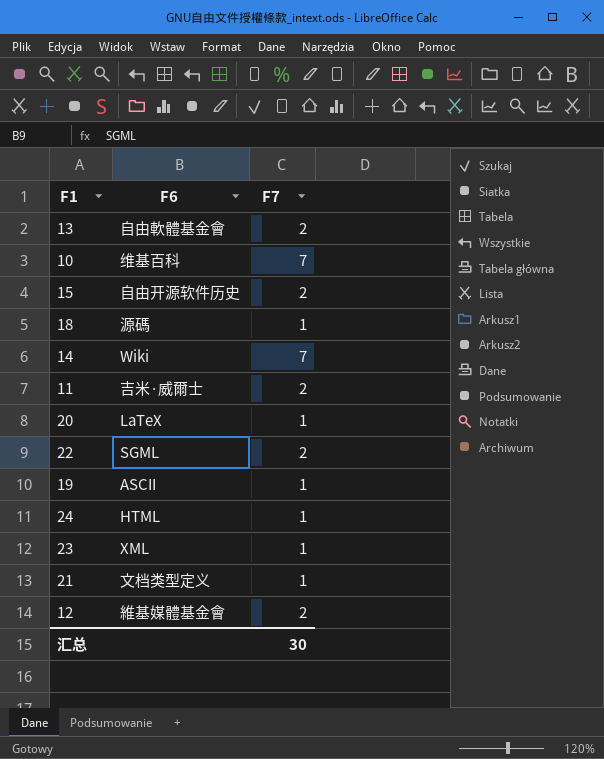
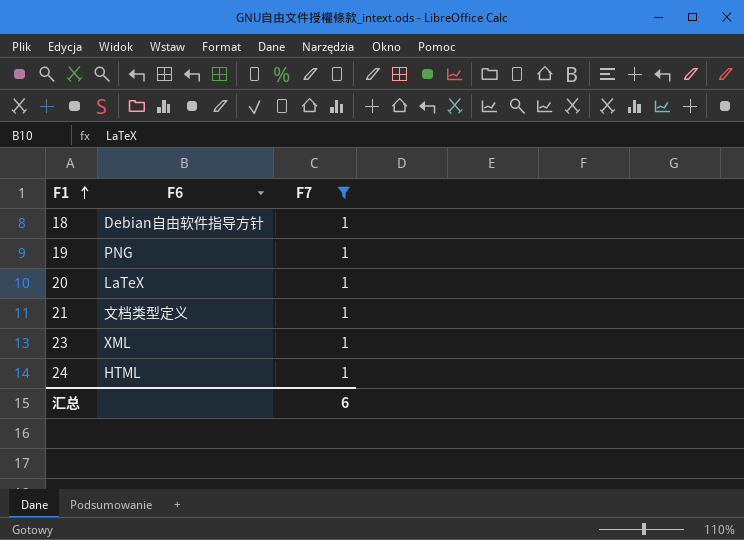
filter: none -> F7 = 1
row order: none -> F1 ascending
18 | F6: 源碼 -> Debian自由软件指导方针
19 | F6: ASCII -> PNG
汇总 | F7: 30 -> 6

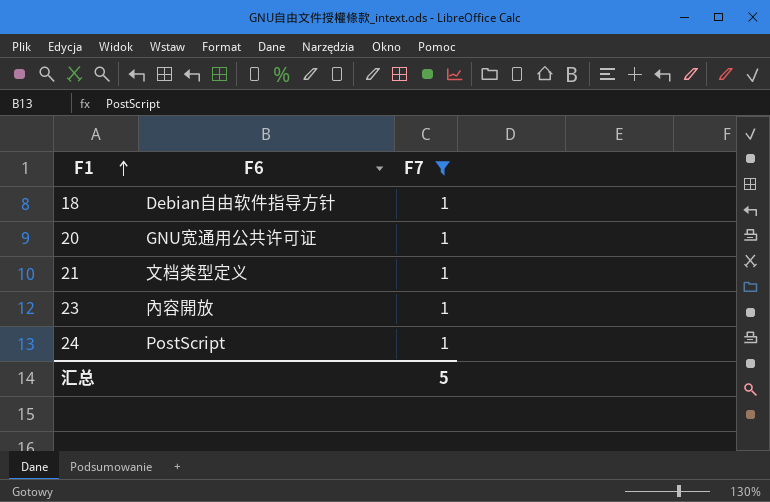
row 19: PNG | 1 -> none
20 | F6: LaTeX -> GNU宽通用公共许可证
23 | F6: XML -> 內容開放
24 | F6: HTML -> PostScript
汇总 | F7: 6 -> 5

